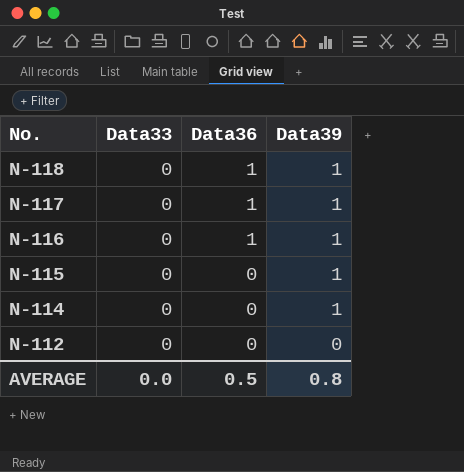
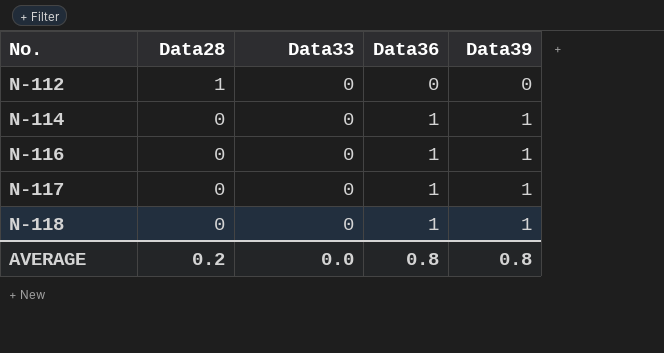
row order: No. descending -> No. ascending
column Data28 | position: none -> 2
row N-115: 0 | 0 | 1 -> none
N-114 | Data36: 0 -> 1
AVERAGE | Data36: 0.5 -> 0.8

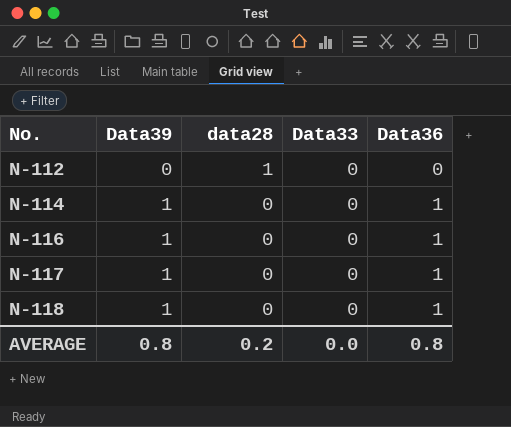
column Data39 | position: 5 -> 2
column name: Data28 -> data28

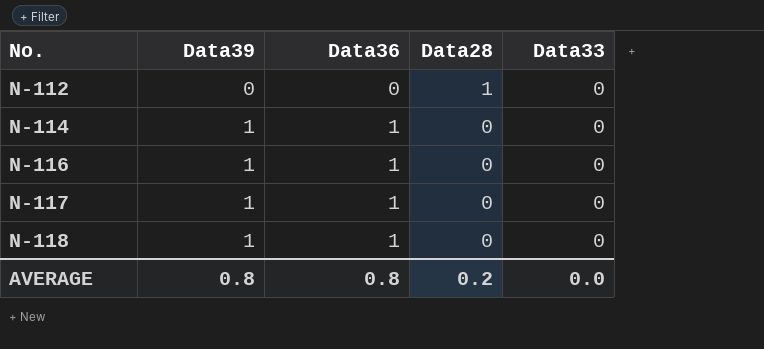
column Data36 | position: 5 -> 3
column name: data28 -> Data28

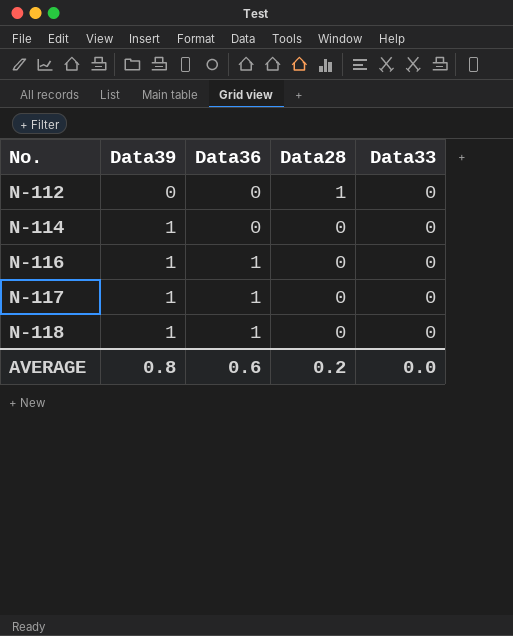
N-114 | Data36: 1 -> 0
AVERAGE | Data36: 0.8 -> 0.6

